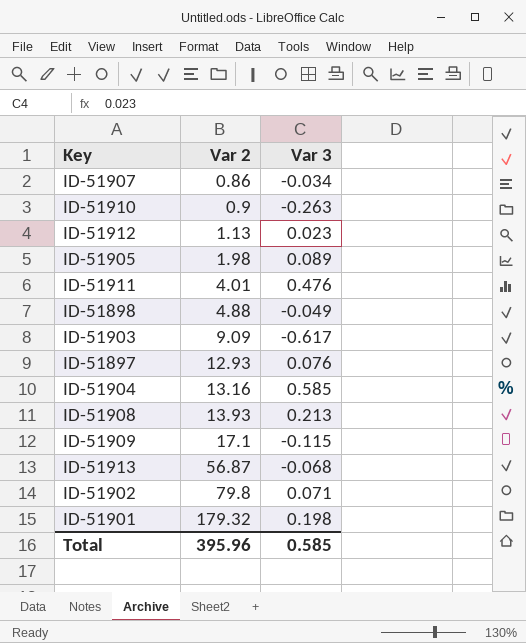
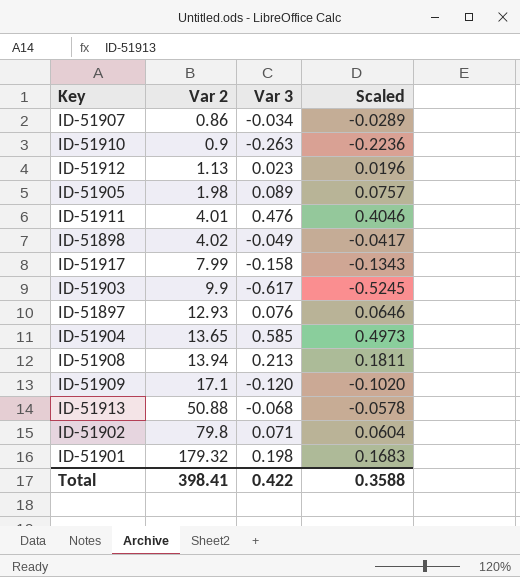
column Scaled | formula: none -> [Var 3] * 0.85
ID-51898 | Var 2: 4.88 -> 4.02
row ID-51917: none -> 7.99 | -0.158 | -0.1343
ID-51903 | Var 2: 9.09 -> 9.9
ID-51904 | Var 2: 13.16 -> 13.65
ID-51908 | Var 2: 13.93 -> 13.94
ID-51909 | Var 3: -0.115 -> -0.120
ID-51913 | Var 2: 56.87 -> 50.88
Total | Var 2: 395.96 -> 398.41
Total | Var 3: 0.585 -> 0.422

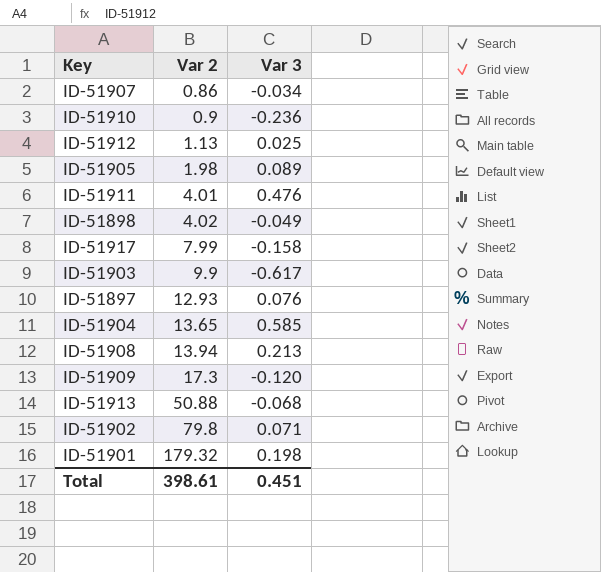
column Scaled | formula: [Var 3] * 0.85 -> none
ID-51910 | Var 3: -0.263 -> -0.236
ID-51912 | Var 3: 0.023 -> 0.025
ID-51909 | Var 2: 17.1 -> 17.3
Total | Var 2: 398.41 -> 398.61
Total | Var 3: 0.422 -> 0.451

